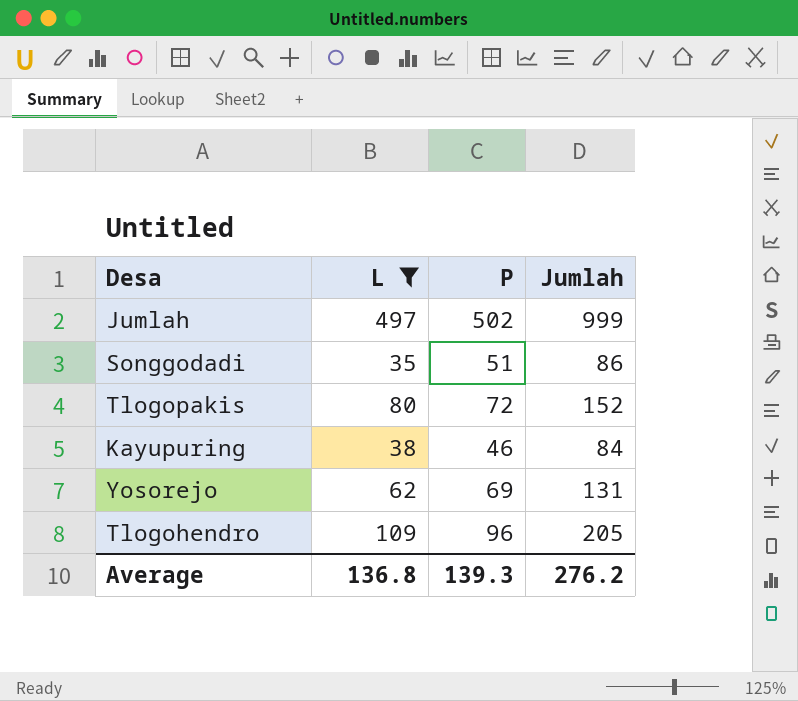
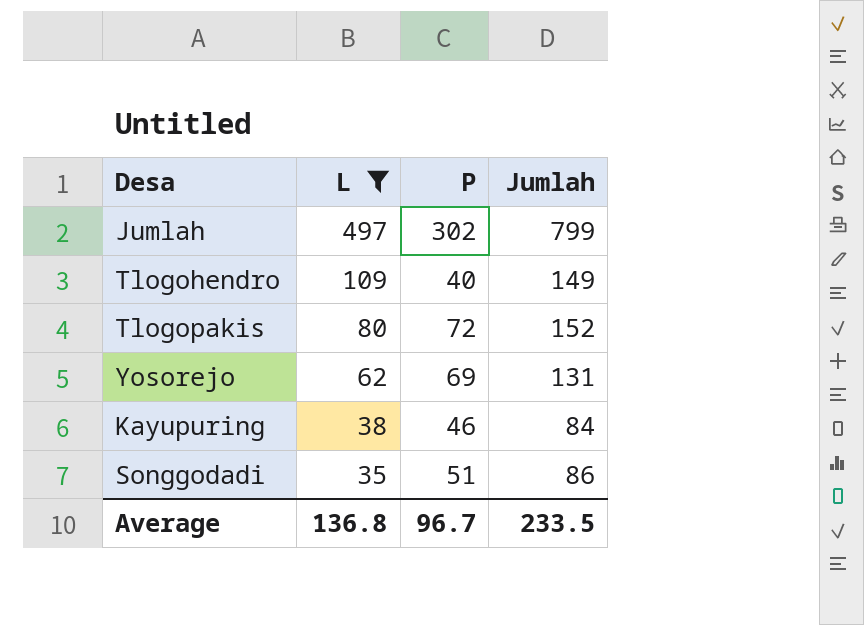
row order: none -> L descending
Jumlah | P: 502 -> 302
Jumlah | Jumlah: 999 -> 799
Tlogohendro | P: 96 -> 40
Tlogohendro | Jumlah: 205 -> 149
Average | P: 139.3 -> 96.7
Average | Jumlah: 276.2 -> 233.5

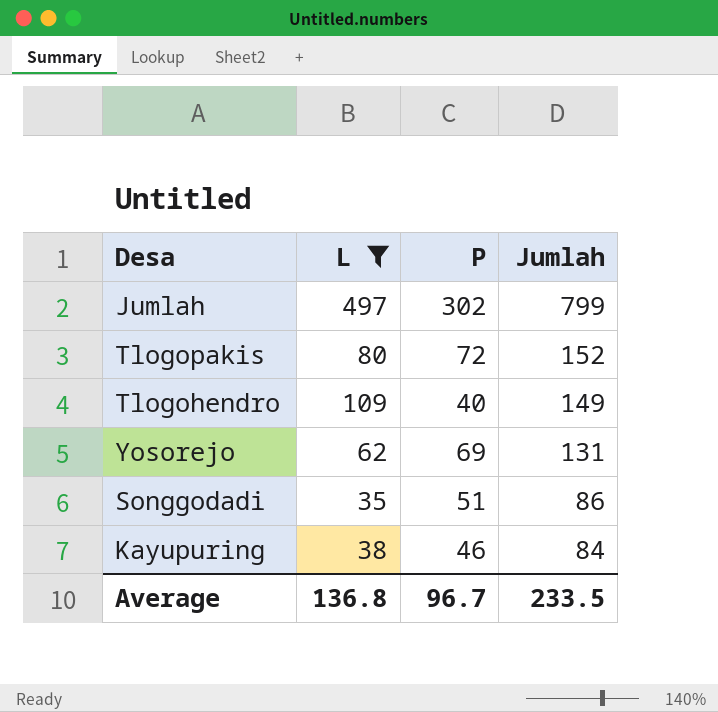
row order: L descending -> Jumlah descending

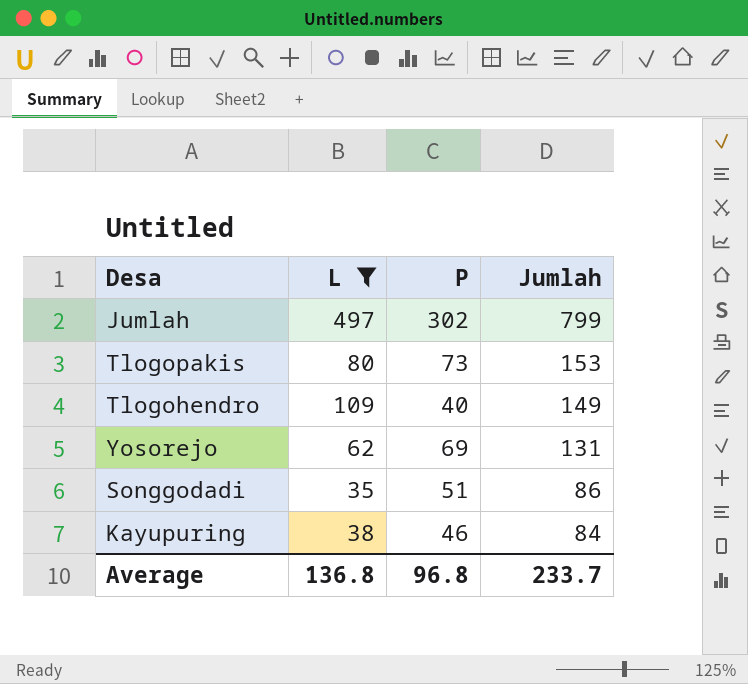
Tlogopakis | P: 72 -> 73
Tlogopakis | Jumlah: 152 -> 153
Average | P: 96.7 -> 96.8
Average | Jumlah: 233.5 -> 233.7

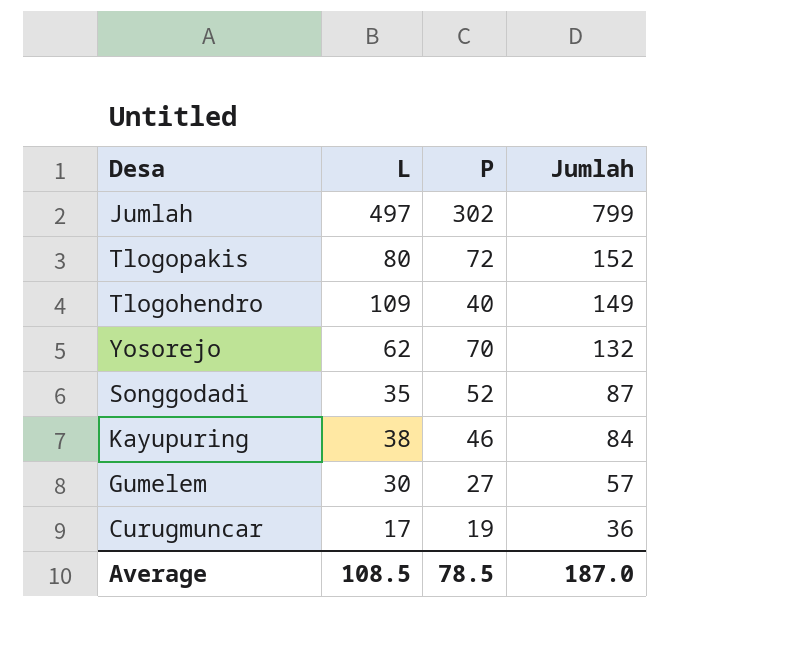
filter: L >= 35 -> none
Tlogopakis | P: 73 -> 72
Tlogopakis | Jumlah: 153 -> 152
Yosorejo | P: 69 -> 70
Yosorejo | Jumlah: 131 -> 132
Songgodadi | P: 51 -> 52
Songgodadi | Jumlah: 86 -> 87
Average | L: 136.8 -> 108.5
Average | P: 96.8 -> 78.5
Average | Jumlah: 233.7 -> 187.0

